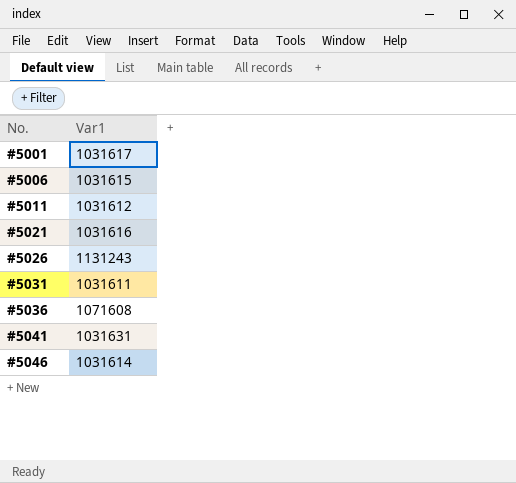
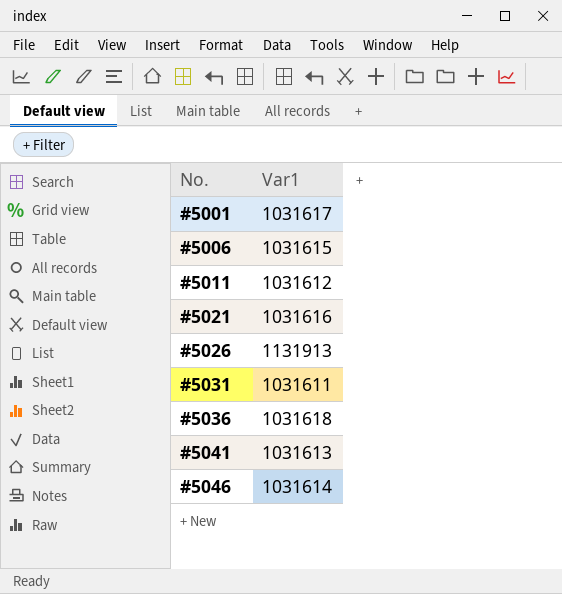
#5026 | Var1: 1131243 -> 1131913
#5036 | Var1: 1071608 -> 1031618
#5041 | Var1: 1031631 -> 1031613

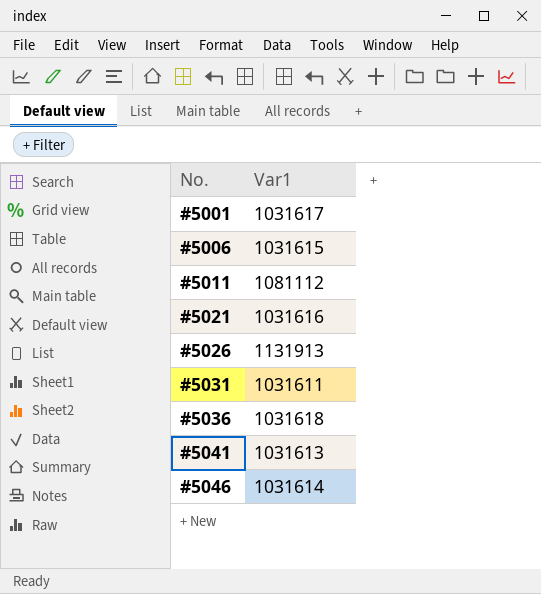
#5011 | Var1: 1031612 -> 1081112

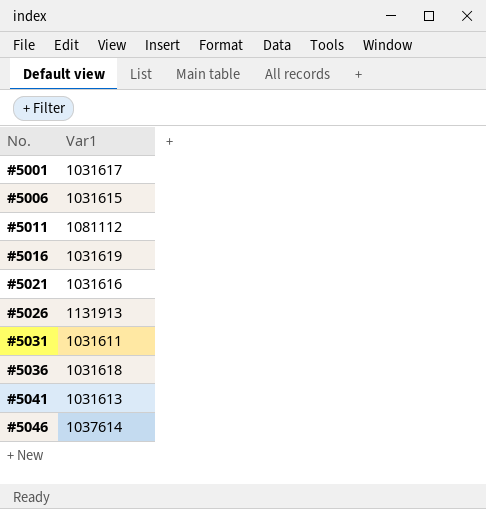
row #5016: none -> 1031619
#5046 | Var1: 1031614 -> 1037614

